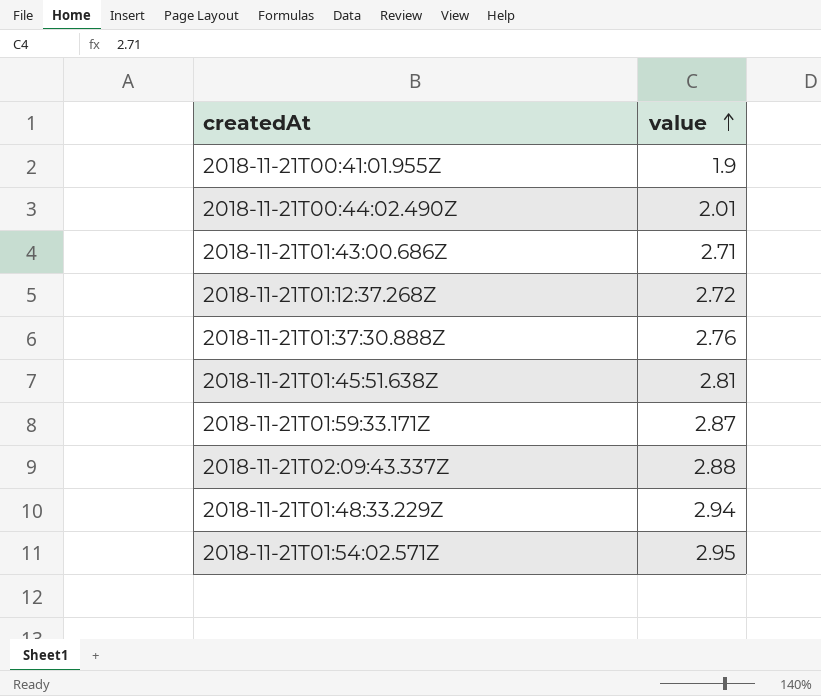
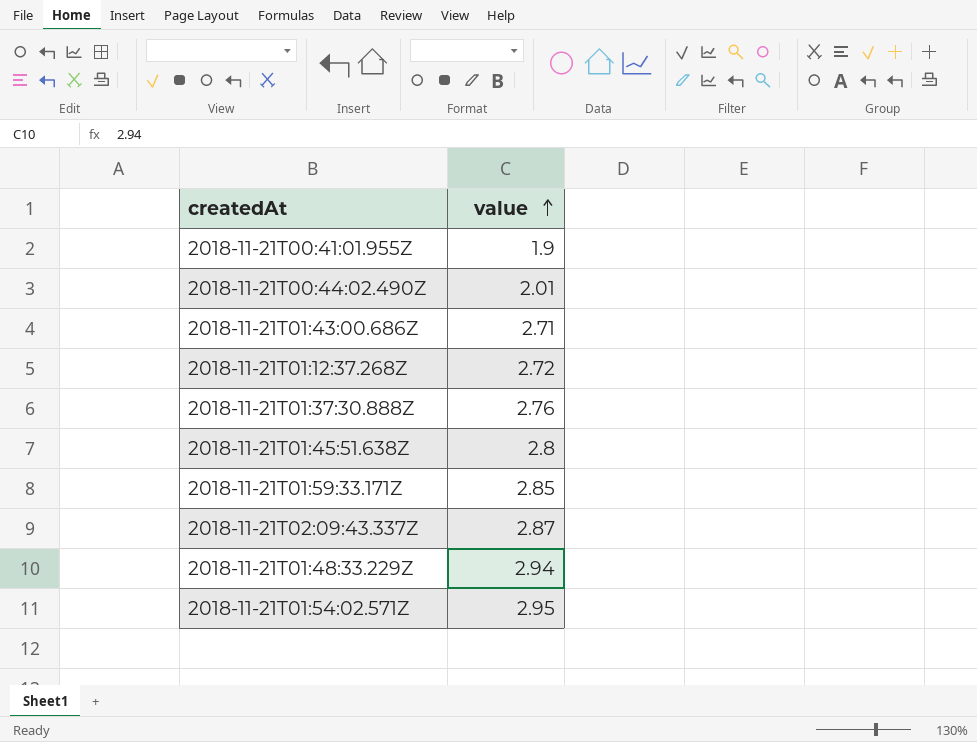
2018-11-21T01:45:51.638Z | value: 2.81 -> 2.8
2018-11-21T01:59:33.171Z | value: 2.87 -> 2.85
2018-11-21T02:09:43.337Z | value: 2.88 -> 2.87

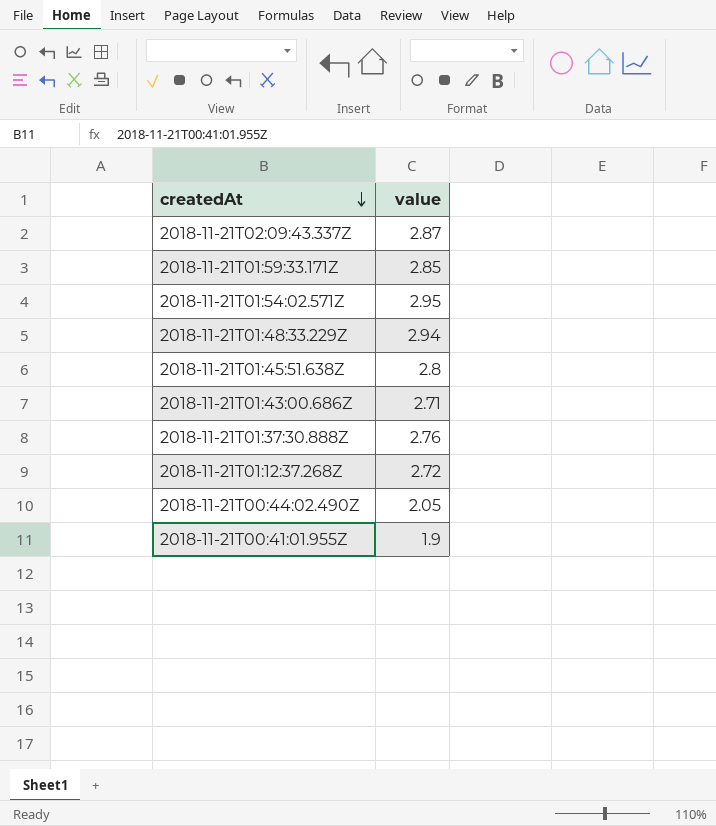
row order: value ascending -> createdAt descending
2018-11-21T00:44:02.490Z | value: 2.01 -> 2.05

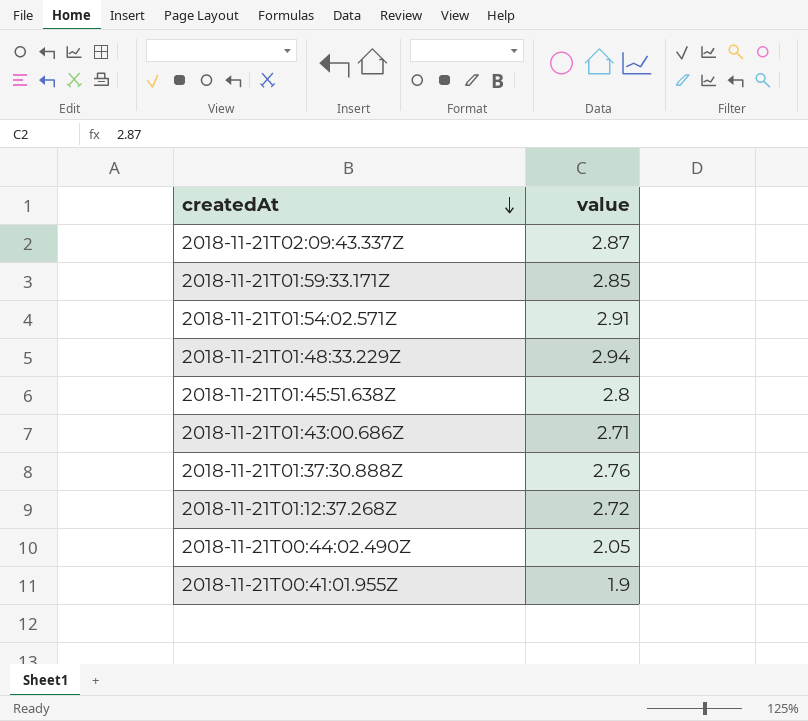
2018-11-21T01:54:02.571Z | value: 2.95 -> 2.91

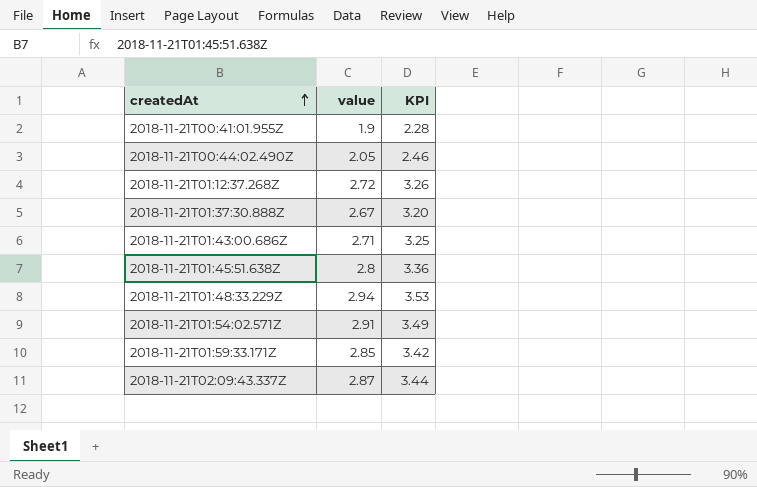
row order: createdAt descending -> createdAt ascending
column KPI | formula: none -> [value] * 1.2
2018-11-21T01:37:30.888Z | value: 2.76 -> 2.67

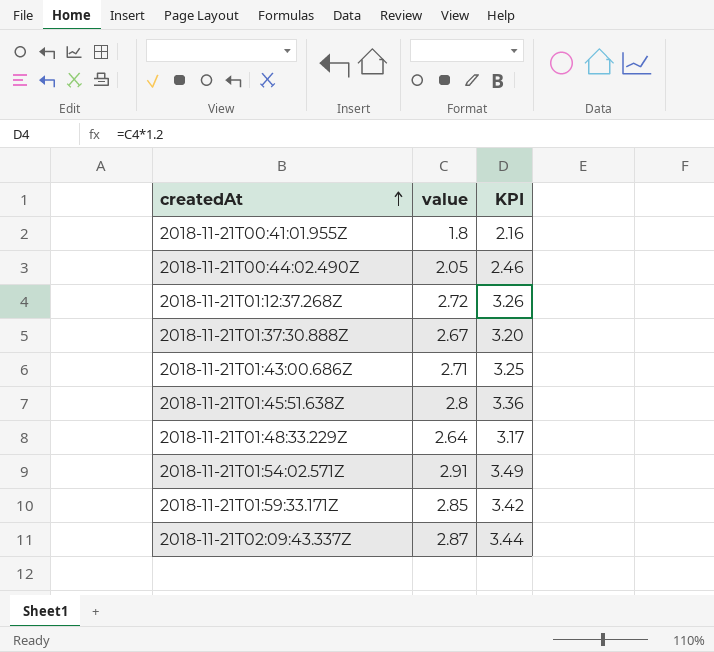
2018-11-21T00:41:01.955Z | value: 1.9 -> 1.8
2018-11-21T00:41:01.955Z | KPI: 2.28 -> 2.16
2018-11-21T01:48:33.229Z | value: 2.94 -> 2.64
2018-11-21T01:48:33.229Z | KPI: 3.53 -> 3.17

